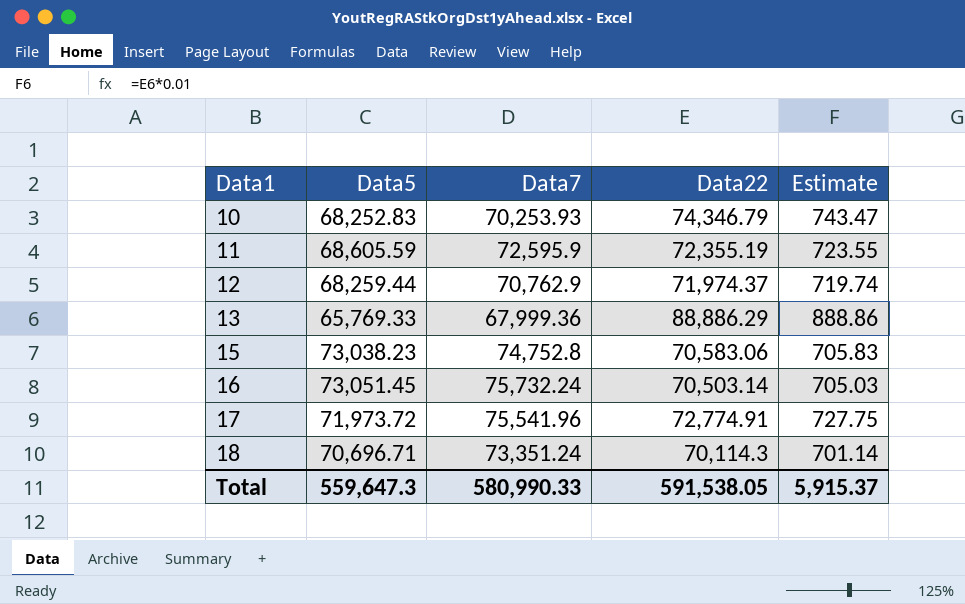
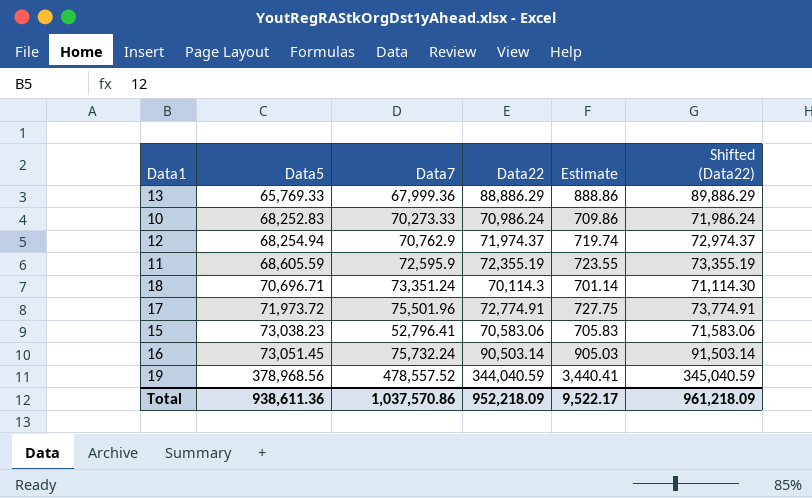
row order: Data1 ascending -> Data5 ascending
column Shifted (Data22) | formula: none -> [Data22] + 1000
10 | Data7: 70,253.93 -> 70,273.33
10 | Data22: 74,346.79 -> 70,986.24
10 | Estimate: 743.47 -> 709.86
12 | Data5: 68,259.44 -> 68,254.94
17 | Data7: 75,541.96 -> 75,501.96
15 | Data7: 74,752.8 -> 52,796.41
16 | Data22: 70,503.14 -> 90,503.14
16 | Estimate: 705.03 -> 905.03
row 19: none -> 378,968.56 | 478,557.52 | 344,040.59 | 3,440.41 | 345,040.59
Total | Data5: 559,647.3 -> 938,611.36
Total | Data7: 580,990.33 -> 1,037,570.86
Total | Data22: 591,538.05 -> 952,218.09
Total | Estimate: 5,915.37 -> 9,522.17

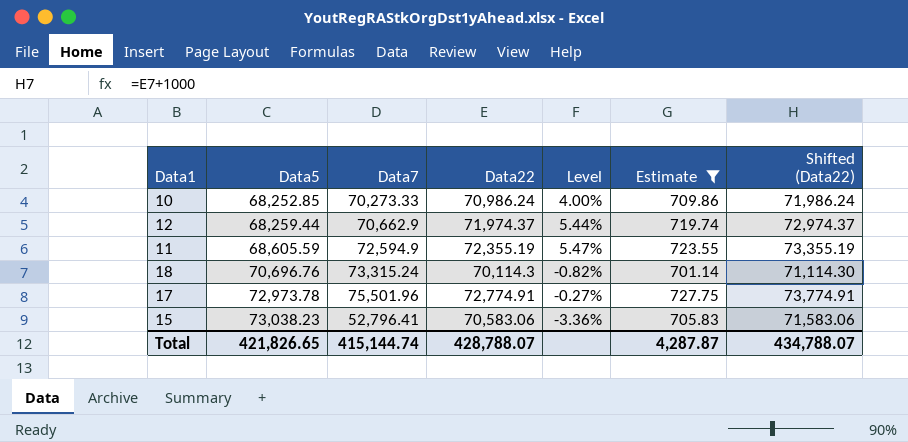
filter: none -> Estimate <= 727.75
column Level | formula: none -> ([Data22] - [Data5]) / [Data5]
10 | Data5: 68,252.83 -> 68,252.85
12 | Data5: 68,254.94 -> 68,259.44
12 | Data7: 70,762.9 -> 70,662.9
11 | Data7: 72,595.9 -> 72,594.9
18 | Data5: 70,696.71 -> 70,696.76
18 | Data7: 73,351.24 -> 73,315.24
17 | Data5: 71,973.72 -> 72,973.78
Total | Data5: 938,611.36 -> 421,826.65
Total | Data7: 1,037,570.86 -> 415,144.74
Total | Data22: 952,218.09 -> 428,788.07
Total | Estimate: 9,522.17 -> 4,287.87
Total | Shifted (Data22): 961,218.09 -> 434,788.07

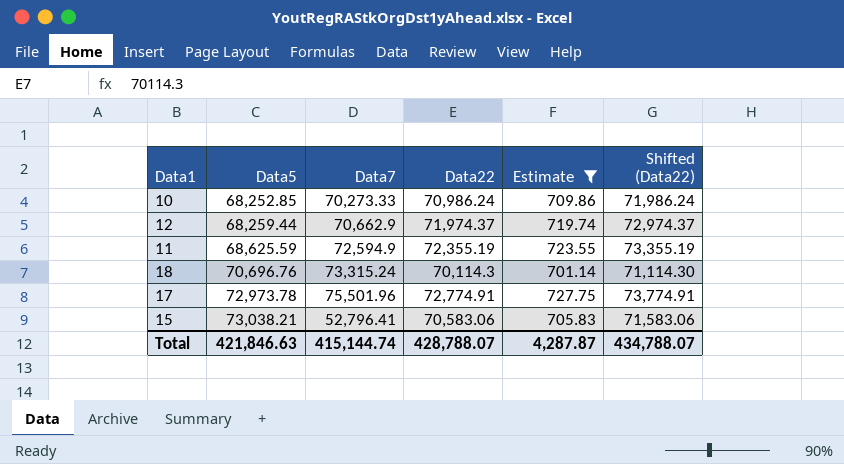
column Level | formula: ([Data22] - [Data5]) / [Data5] -> none
11 | Data5: 68,605.59 -> 68,625.59
15 | Data5: 73,038.23 -> 73,038.21
Total | Data5: 421,826.65 -> 421,846.63

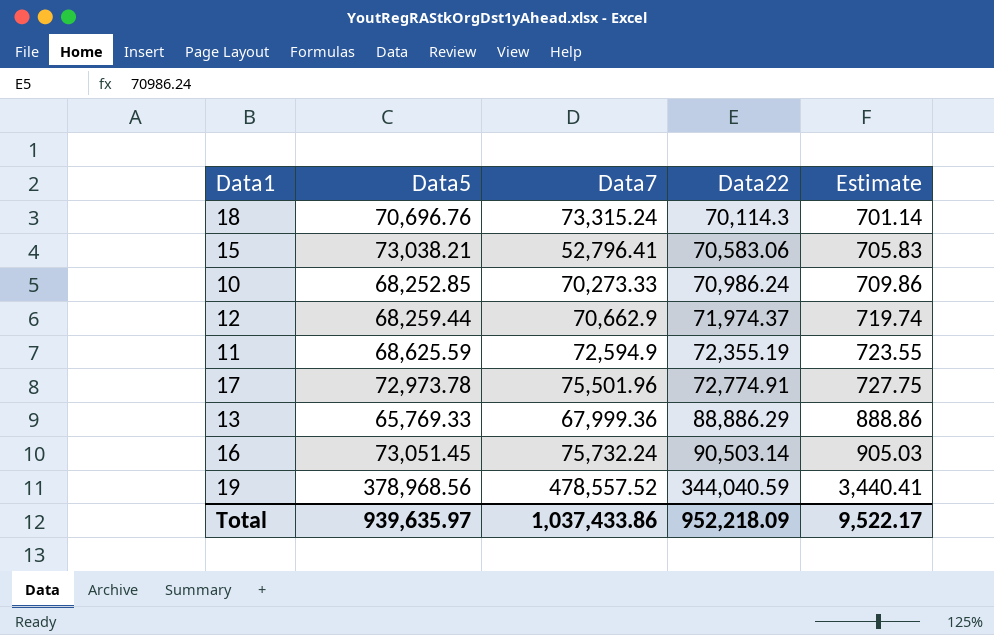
filter: Estimate <= 727.75 -> none
row order: Data5 ascending -> Data22 ascending
column Shifted (Data22) | formula: [Data22] + 1000 -> none
Total | Data5: 421,846.63 -> 939,635.97
Total | Data7: 415,144.74 -> 1,037,433.86
Total | Data22: 428,788.07 -> 952,218.09
Total | Estimate: 4,287.87 -> 9,522.17

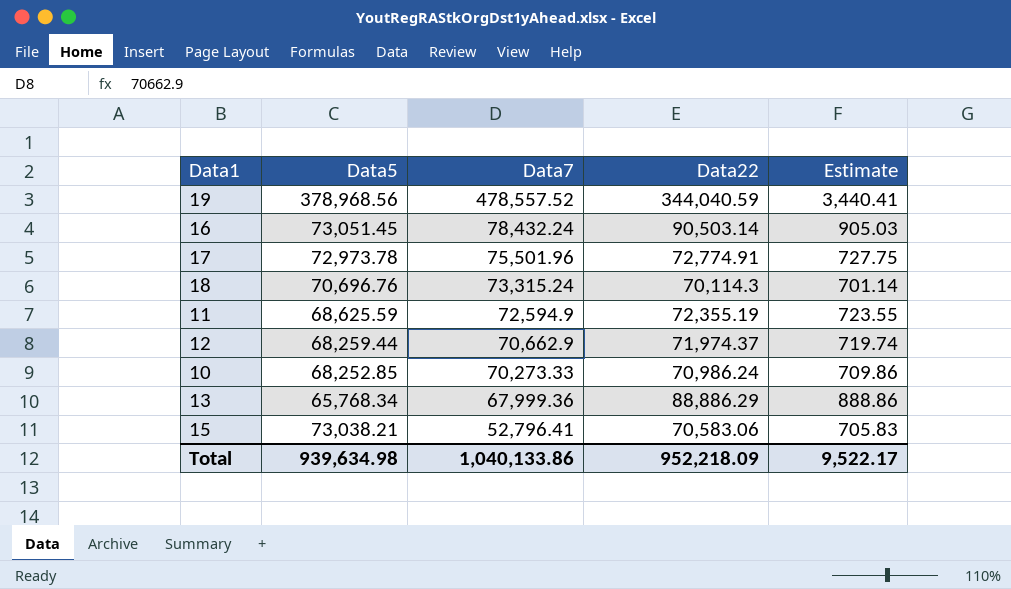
row order: Data22 ascending -> Data7 descending
16 | Data7: 75,732.24 -> 78,432.24
13 | Data5: 65,769.33 -> 65,768.34
Total | Data5: 939,635.97 -> 939,634.98
Total | Data7: 1,037,433.86 -> 1,040,133.86

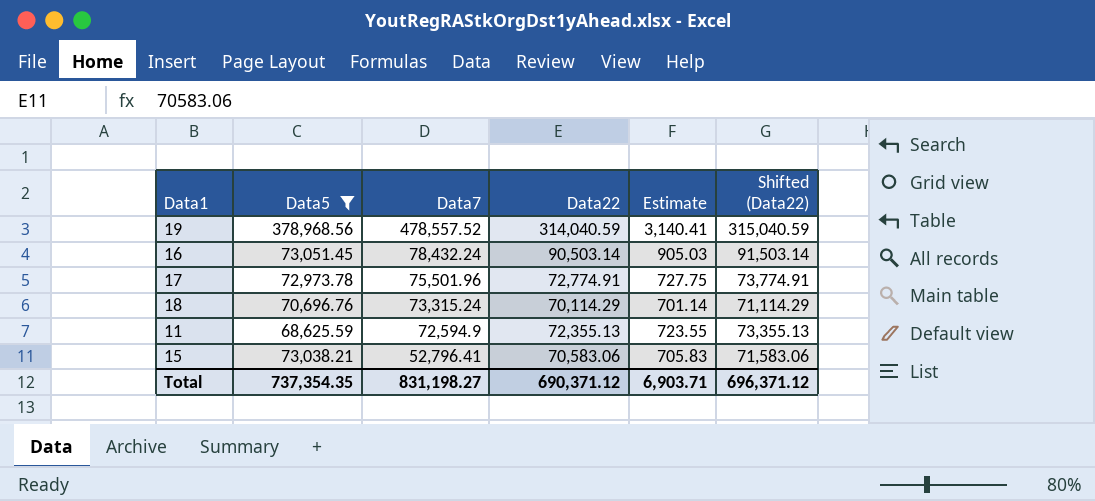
filter: none -> Data5 >= 68,625.59
column Shifted (Data22) | formula: none -> [Data22] + 1000
19 | Data22: 344,040.59 -> 314,040.59
19 | Estimate: 3,440.41 -> 3,140.41
18 | Data22: 70,114.3 -> 70,114.29
11 | Data22: 72,355.19 -> 72,355.13
Total | Data5: 939,634.98 -> 737,354.35
Total | Data7: 1,040,133.86 -> 831,198.27
Total | Data22: 952,218.09 -> 690,371.12
Total | Estimate: 9,522.17 -> 6,903.71

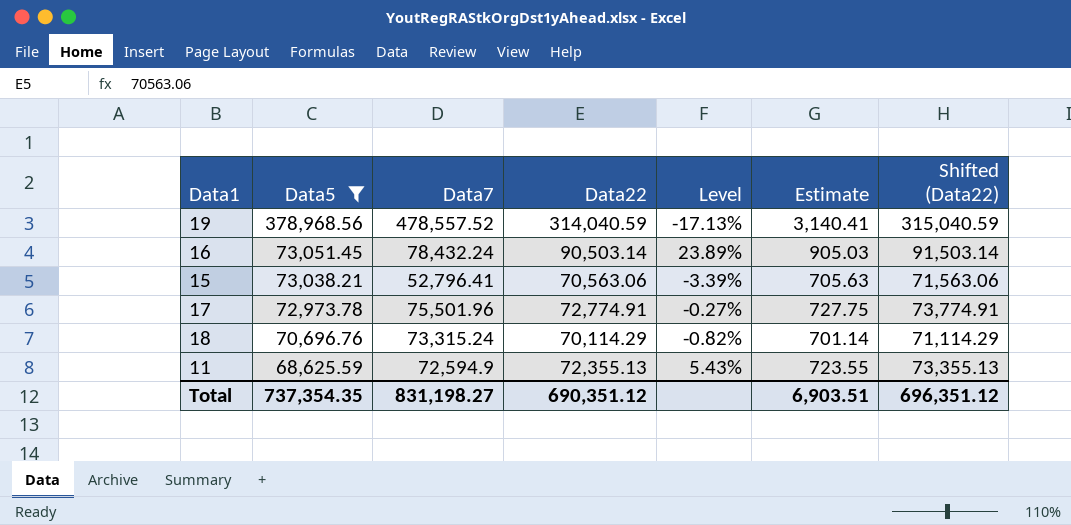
row order: Data7 descending -> Data5 descending
column Level | formula: none -> ([Data22] - [Data5]) / [Data5]
15 | Data22: 70,583.06 -> 70,563.06
15 | Estimate: 705.83 -> 705.63
15 | Shifted (Data22): 71,583.06 -> 71,563.06
Total | Data22: 690,371.12 -> 690,351.12
Total | Estimate: 6,903.71 -> 6,903.51
Total | Shifted (Data22): 696,371.12 -> 696,351.12

